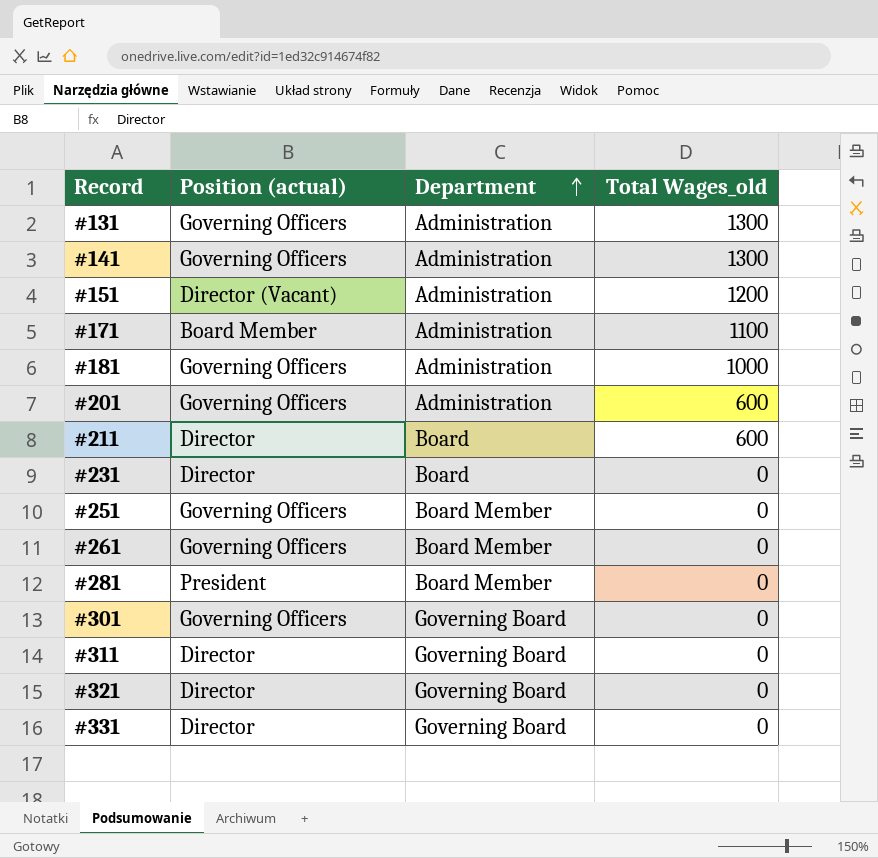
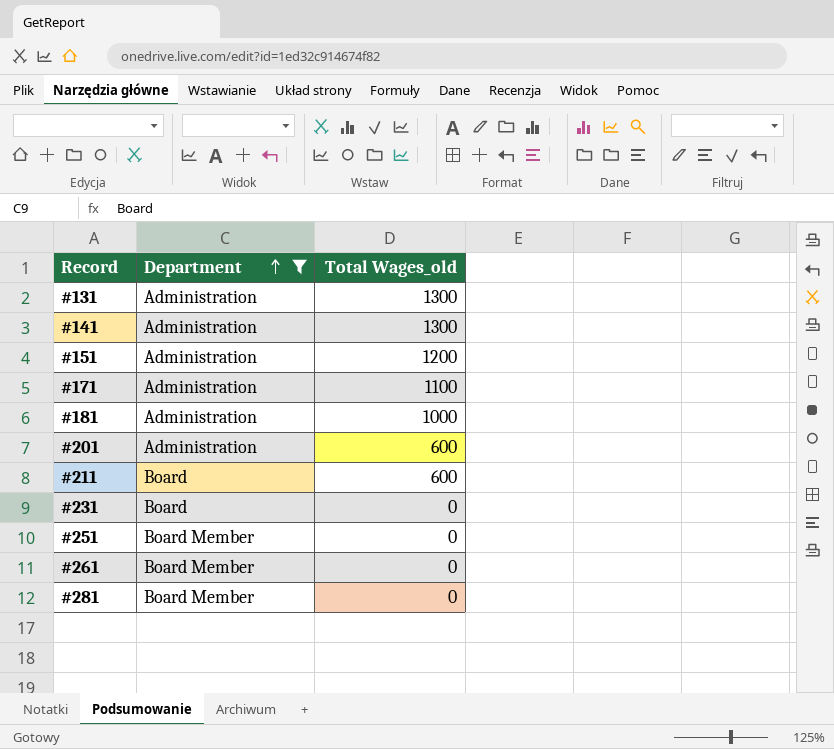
filter: none -> Department != Governing Board
column Position (actual) | position: 2 -> none

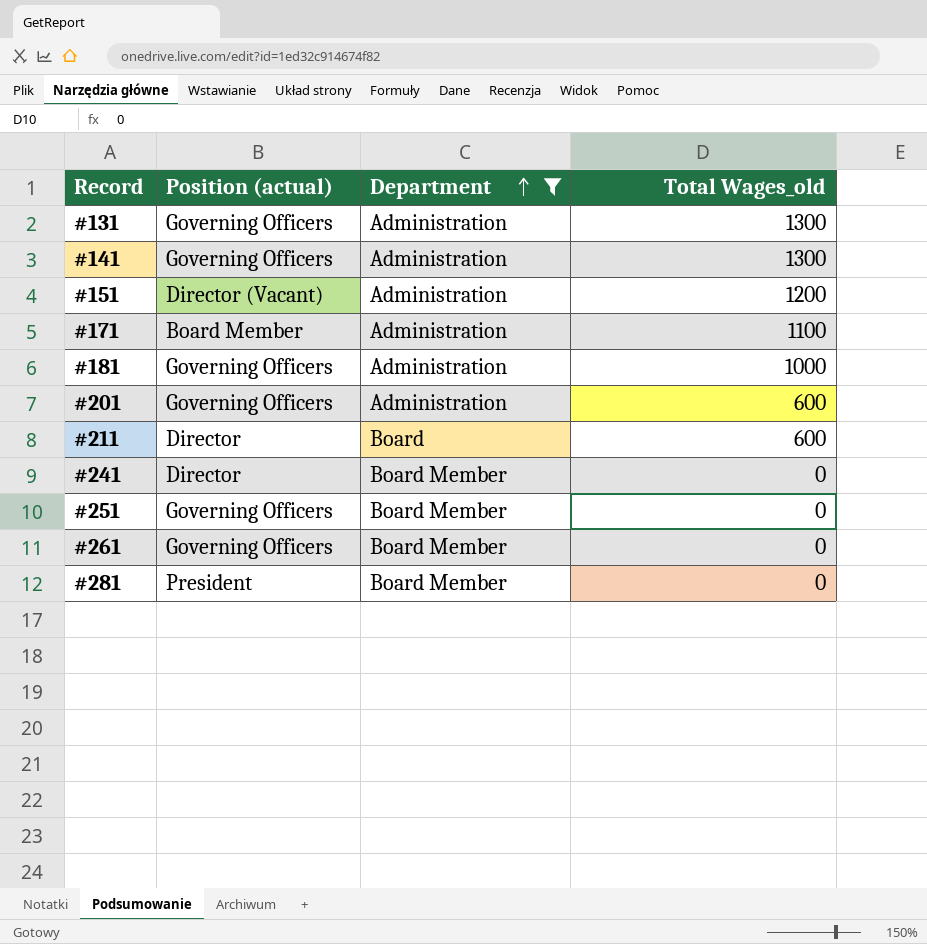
column Position (actual) | position: none -> 2
row #231: Board | 0 -> none
row #241: none -> Director | Board Member | 0

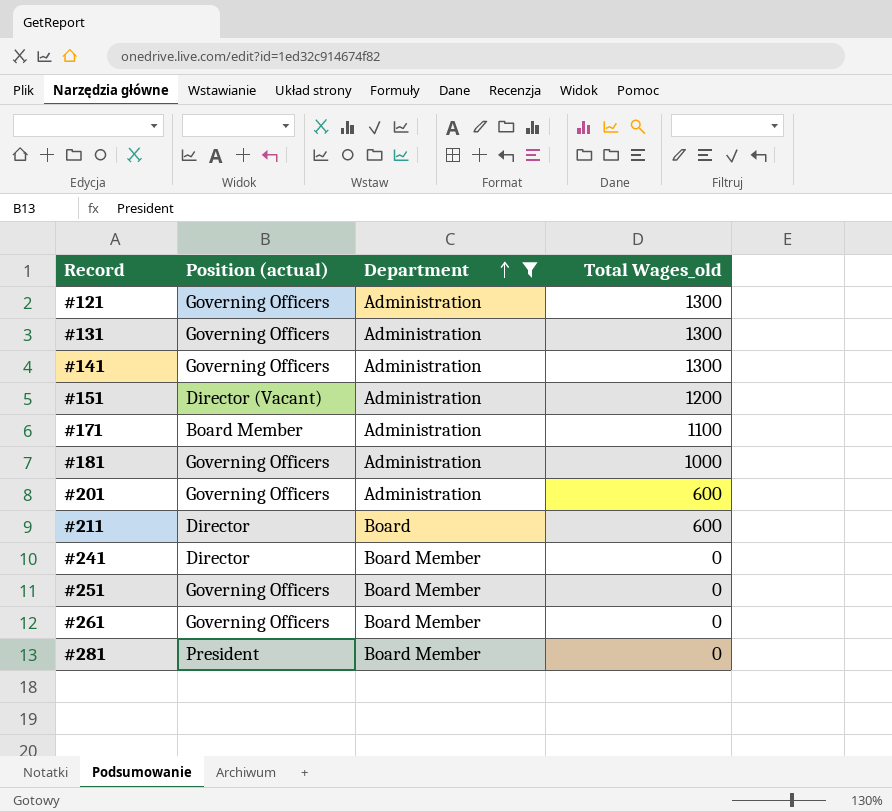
row #121: none -> Governing Officers | Administration | 1300

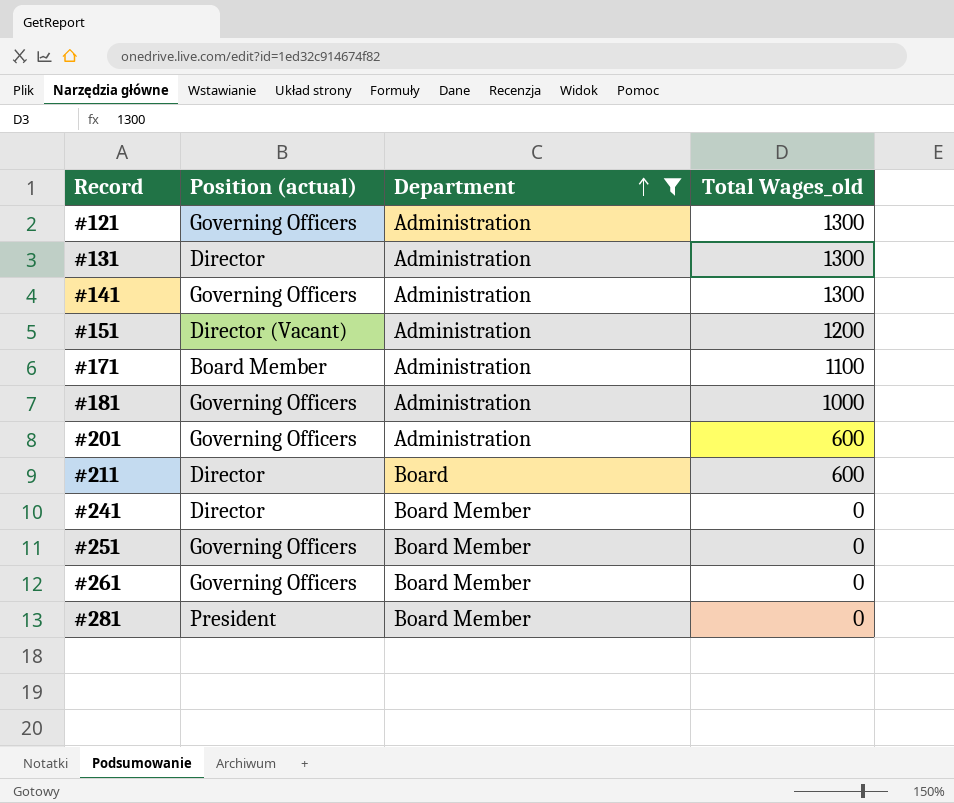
#131 | Position (actual): Governing Officers -> Director

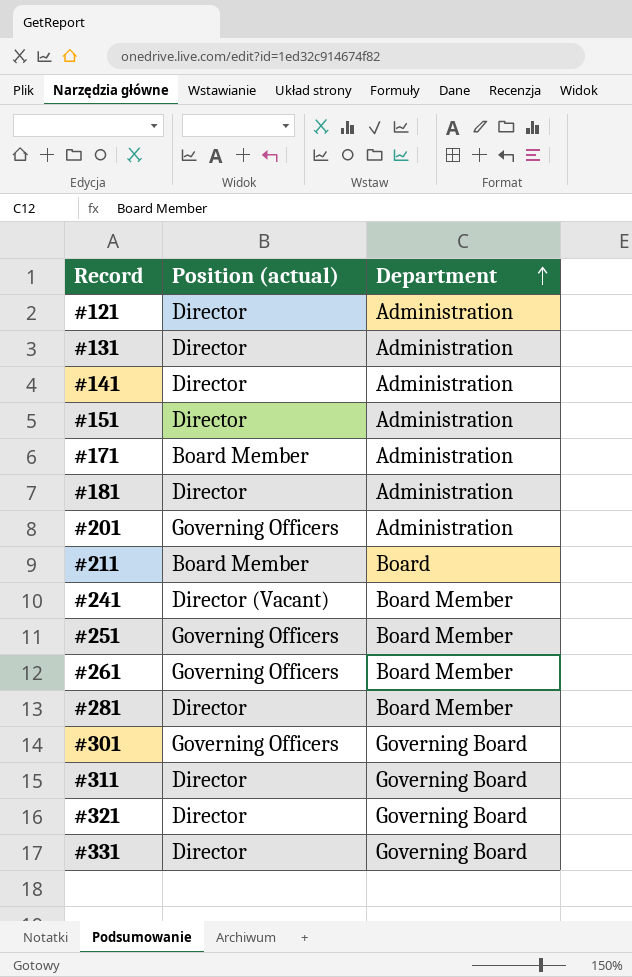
filter: Department != Governing Board -> none
column Total Wages_old | position: 4 -> none
#121 | Position (actual): Governing Officers -> Director
#141 | Position (actual): Governing Officers -> Director
#151 | Position (actual): Director (Vacant) -> Director
#181 | Position (actual): Governing Officers -> Director
#211 | Position (actual): Director -> Board Member
#241 | Position (actual): Director -> Director (Vacant)
#281 | Position (actual): President -> Director

